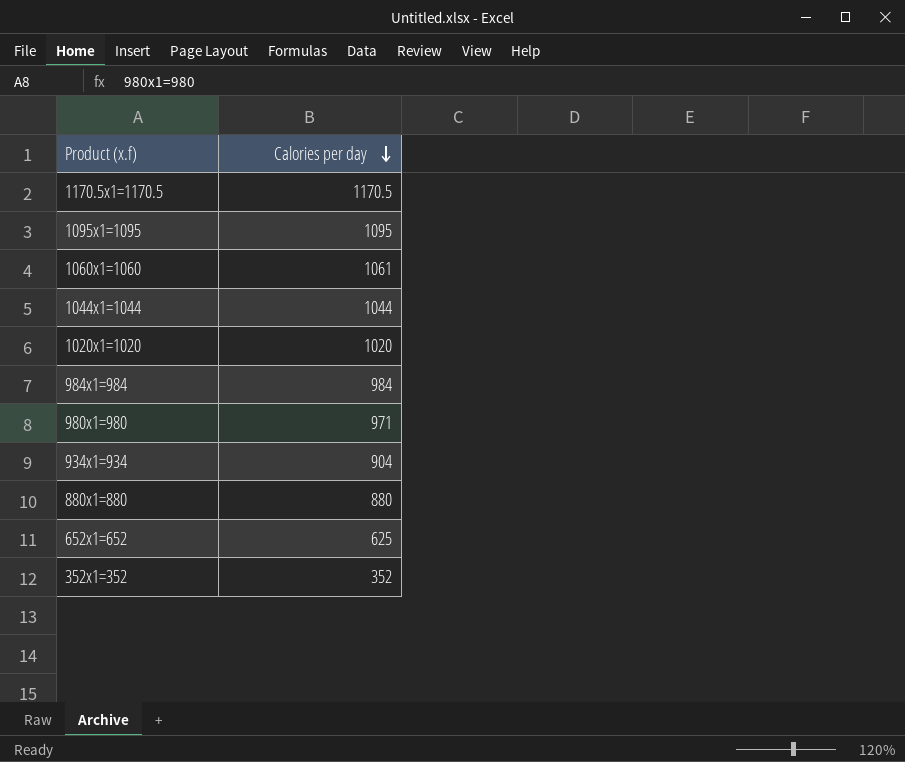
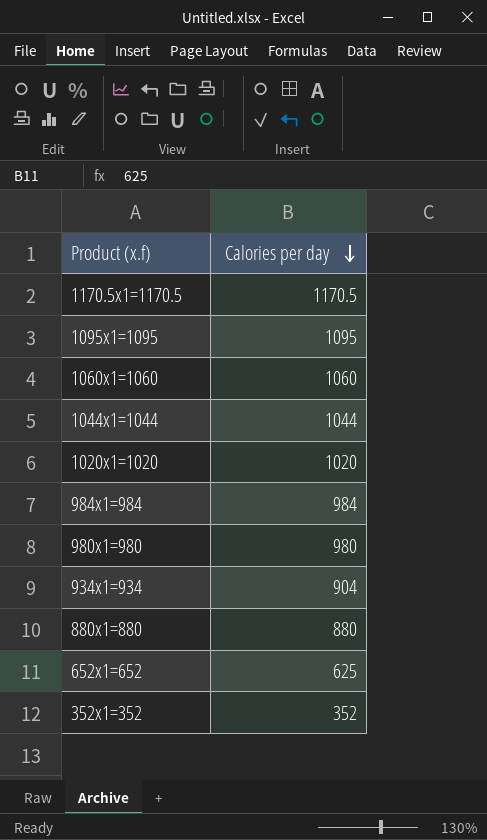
1060x1=1060 | Calories per day: 1061 -> 1060
980x1=980 | Calories per day: 971 -> 980

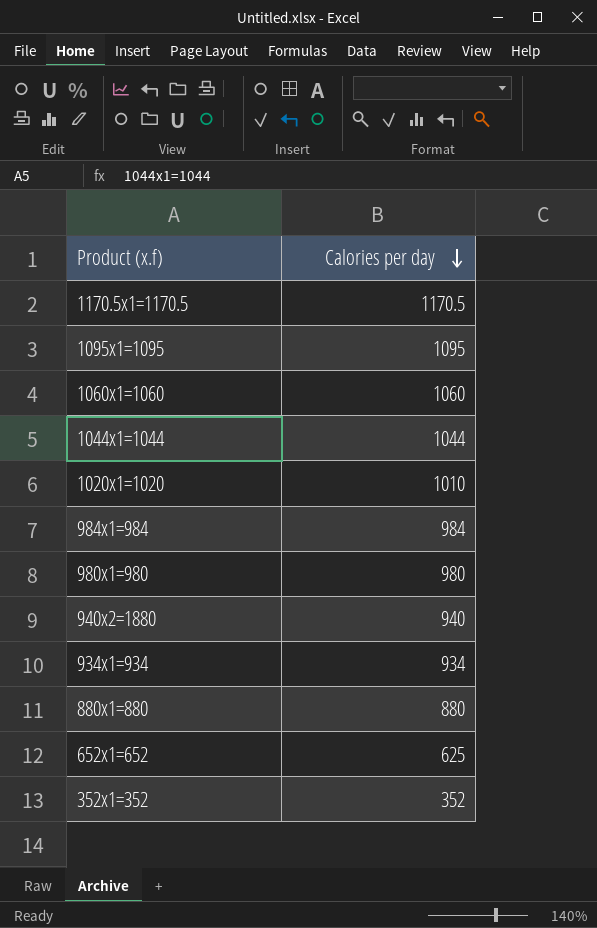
1020x1=1020 | Calories per day: 1020 -> 1010
row 940x2=1880: none -> 940
934x1=934 | Calories per day: 904 -> 934

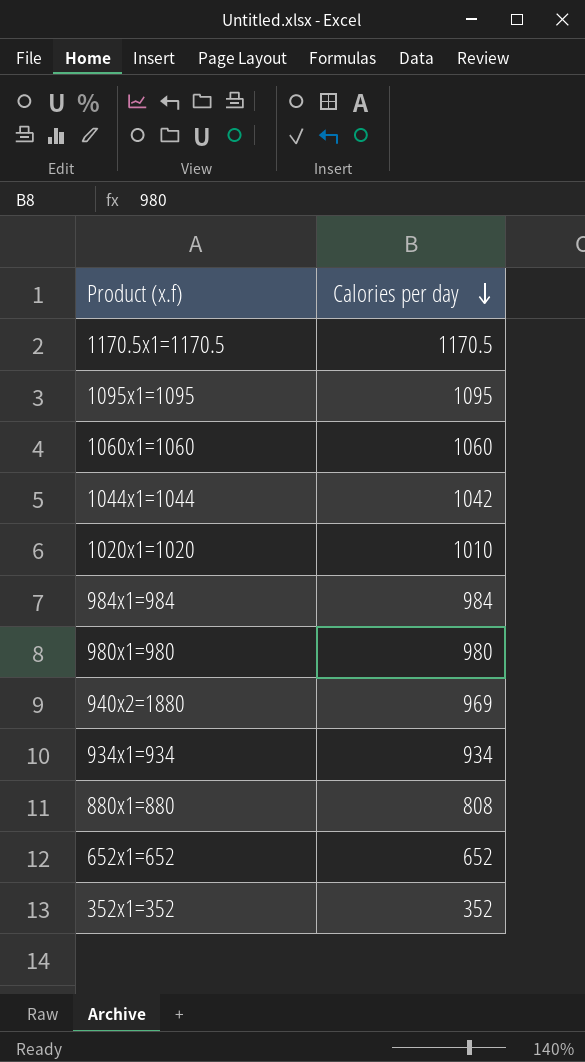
1044x1=1044 | Calories per day: 1044 -> 1042
940x2=1880 | Calories per day: 940 -> 969
880x1=880 | Calories per day: 880 -> 808
652x1=652 | Calories per day: 625 -> 652

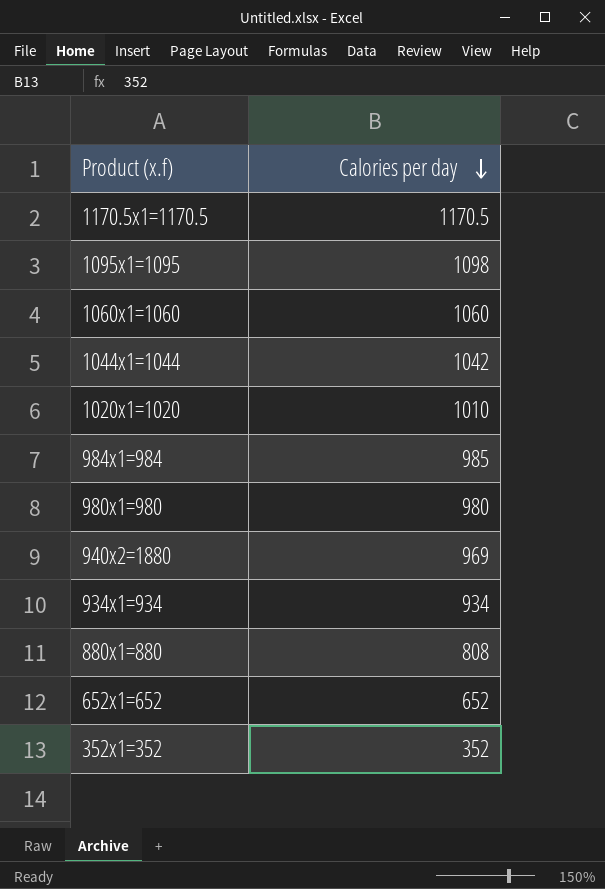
1095x1=1095 | Calories per day: 1095 -> 1098
984x1=984 | Calories per day: 984 -> 985

